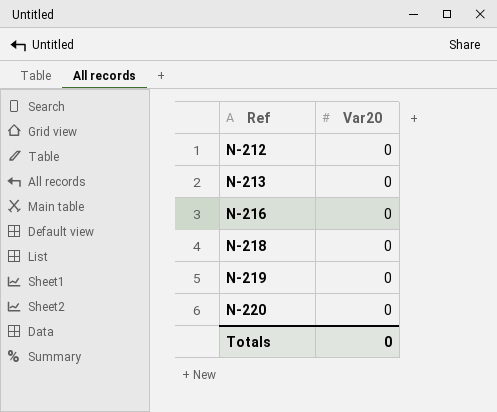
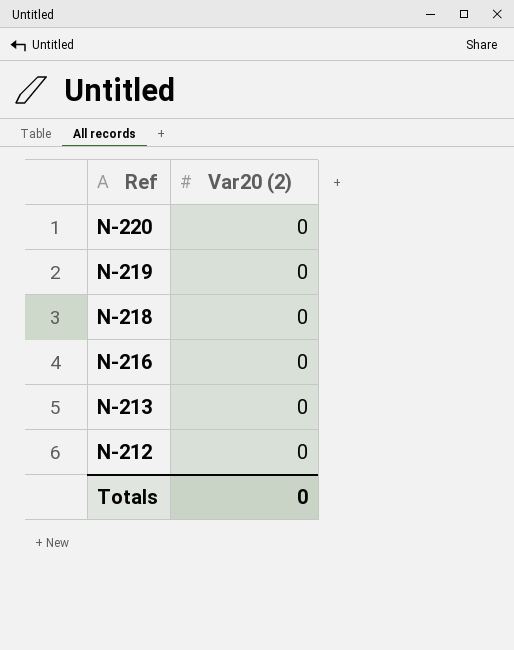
row order: Ref ascending -> Ref descending
column name: Var20 -> Var20 (2)

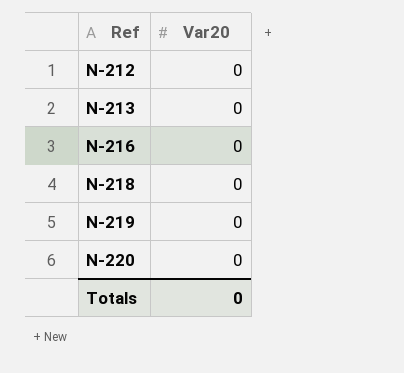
row order: Ref descending -> Ref ascending
column name: Var20 (2) -> Var20

